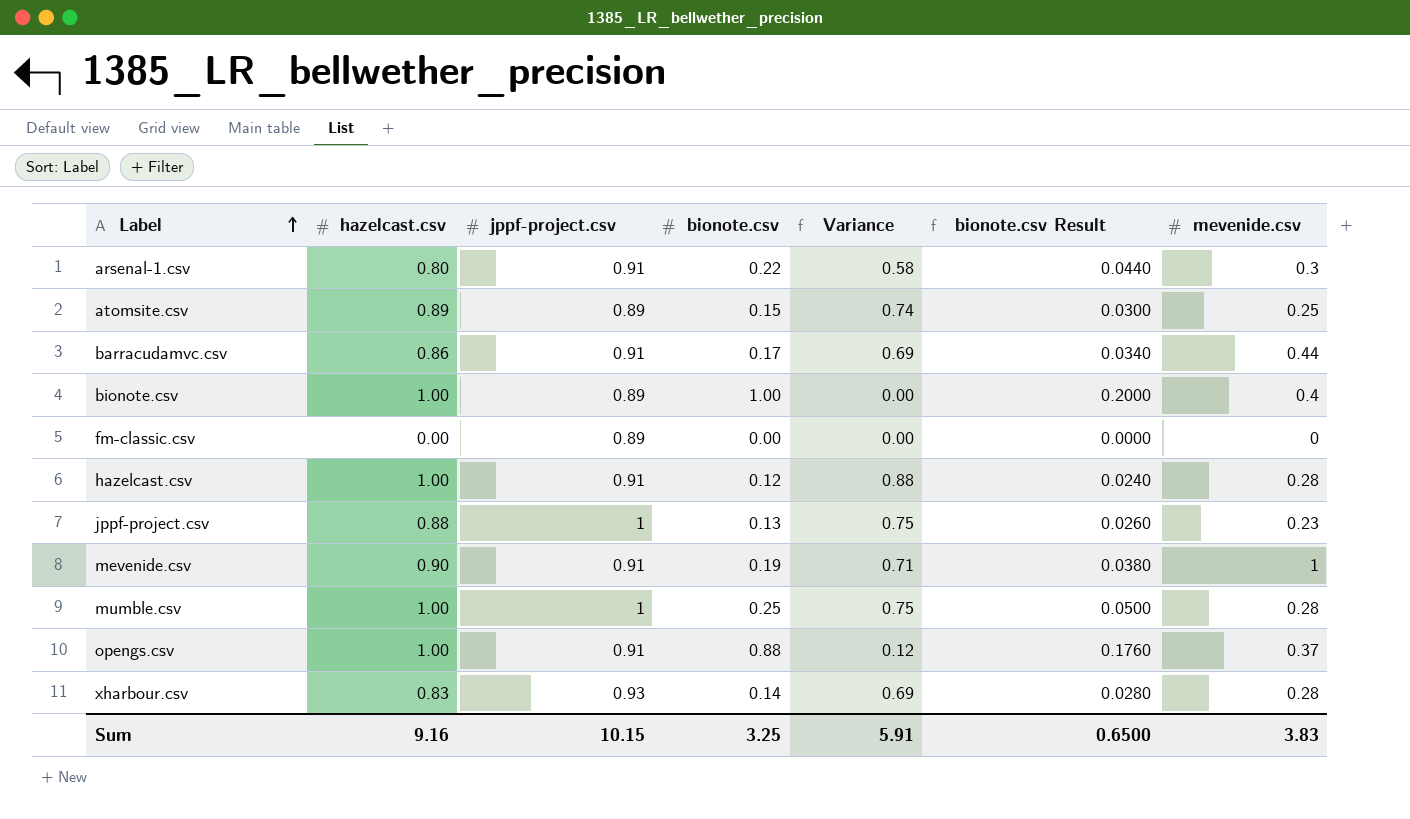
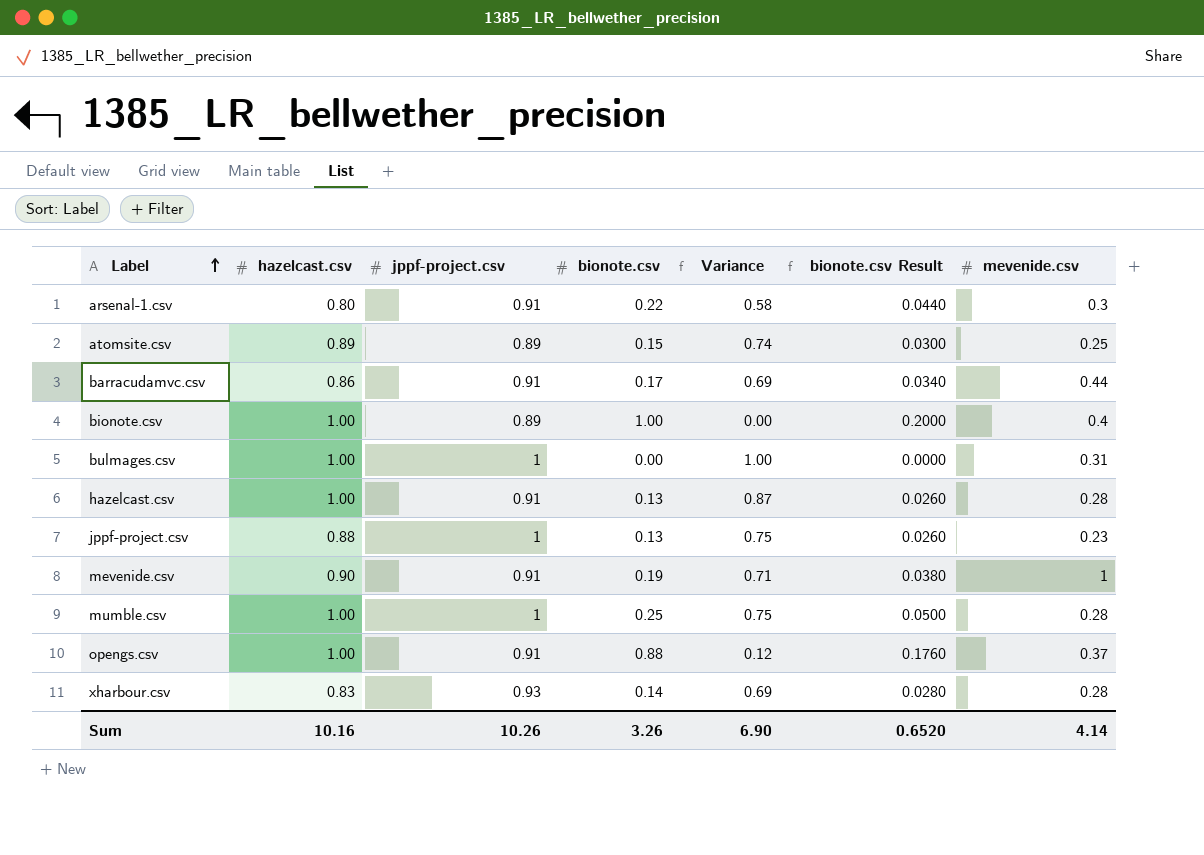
row fm-classic.csv: 0.00 | 0.89 | 0.00 | 0.00 | 0.0000 | 0 -> none
row bulmages.csv: none -> 1.00 | 1 | 0.00 | 1.00 | 0.0000 | 0.31
hazelcast.csv | bionote.csv: 0.12 -> 0.13
hazelcast.csv | Variance: 0.88 -> 0.87
hazelcast.csv | bionote.csv Result: 0.0240 -> 0.0260
Sum | hazelcast.csv: 9.16 -> 10.16
Sum | jppf-project.csv: 10.15 -> 10.26
Sum | bionote.csv: 3.25 -> 3.26
Sum | Variance: 5.91 -> 6.90
Sum | bionote.csv Result: 0.6500 -> 0.6520
Sum | mevenide.csv: 3.83 -> 4.14

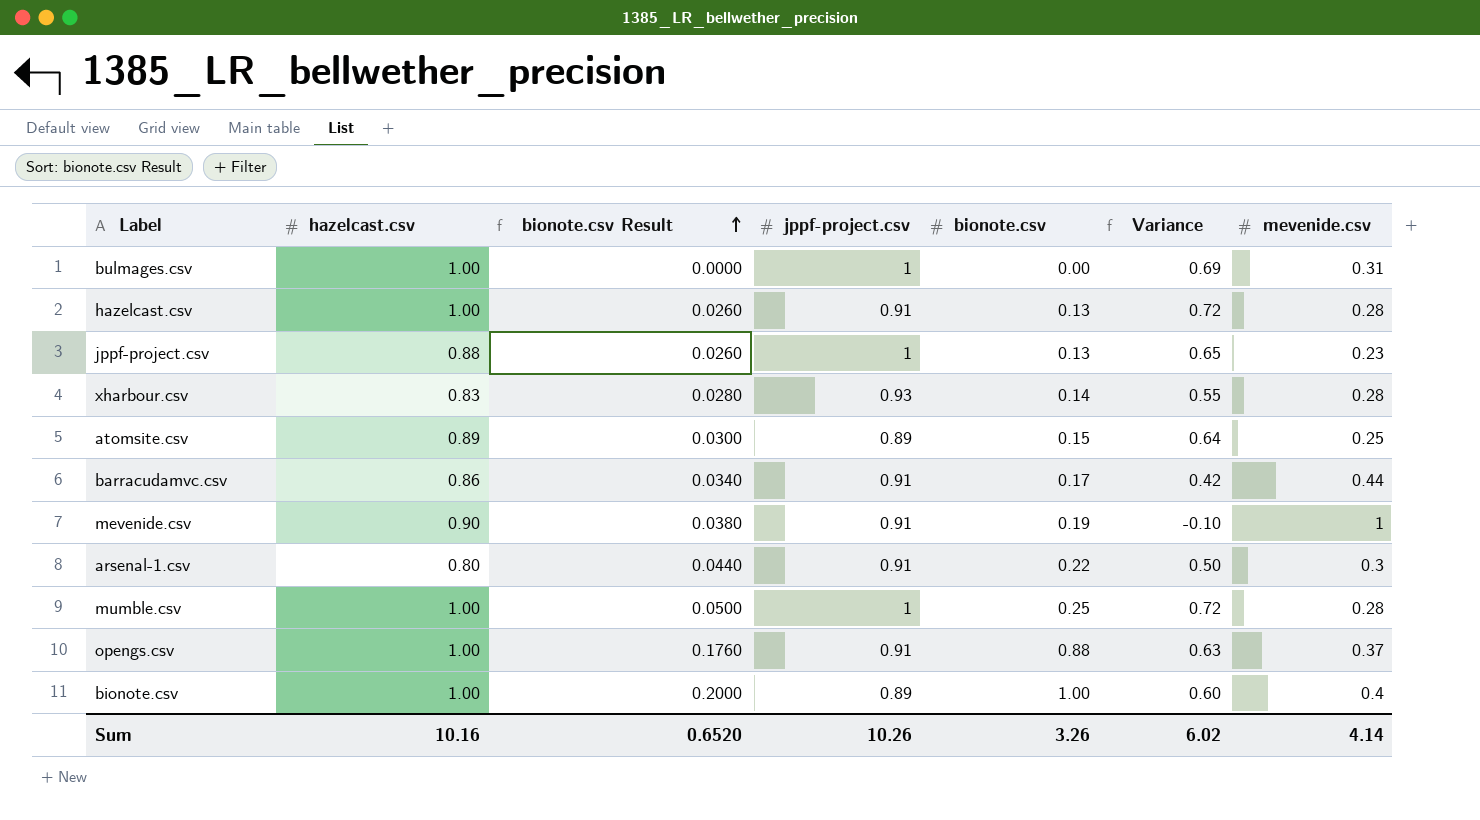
row order: Label ascending -> bionote.csv Result ascending
column bionote.csv Result | position: 6 -> 3
column Variance | formula: [hazelcast.csv] - [bionote.csv] -> [hazelcast.csv] - [mevenide.csv]
Sum | Variance: 6.90 -> 6.02

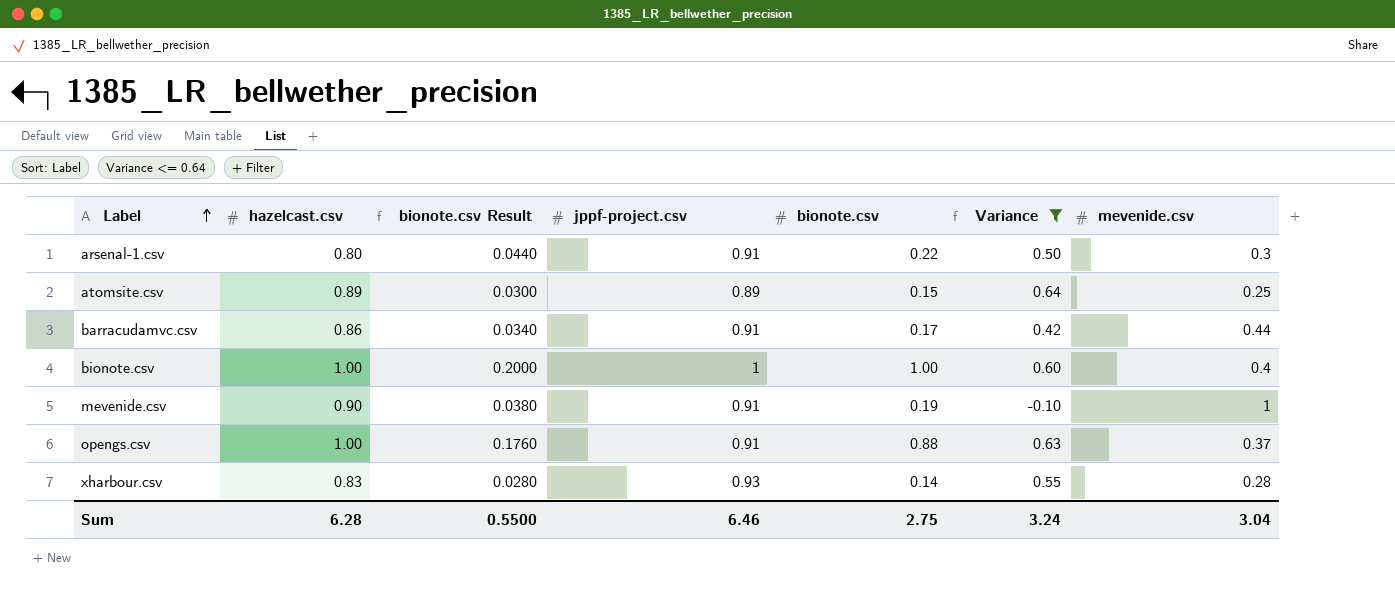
filter: none -> Variance <= 0.64
row order: bionote.csv Result ascending -> Label ascending
bionote.csv | jppf-project.csv: 0.89 -> 1
Sum | hazelcast.csv: 10.16 -> 6.28
Sum | bionote.csv Result: 0.6520 -> 0.5500
Sum | jppf-project.csv: 10.26 -> 6.46
Sum | bionote.csv: 3.26 -> 2.75
Sum | Variance: 6.02 -> 3.24
Sum | mevenide.csv: 4.14 -> 3.04

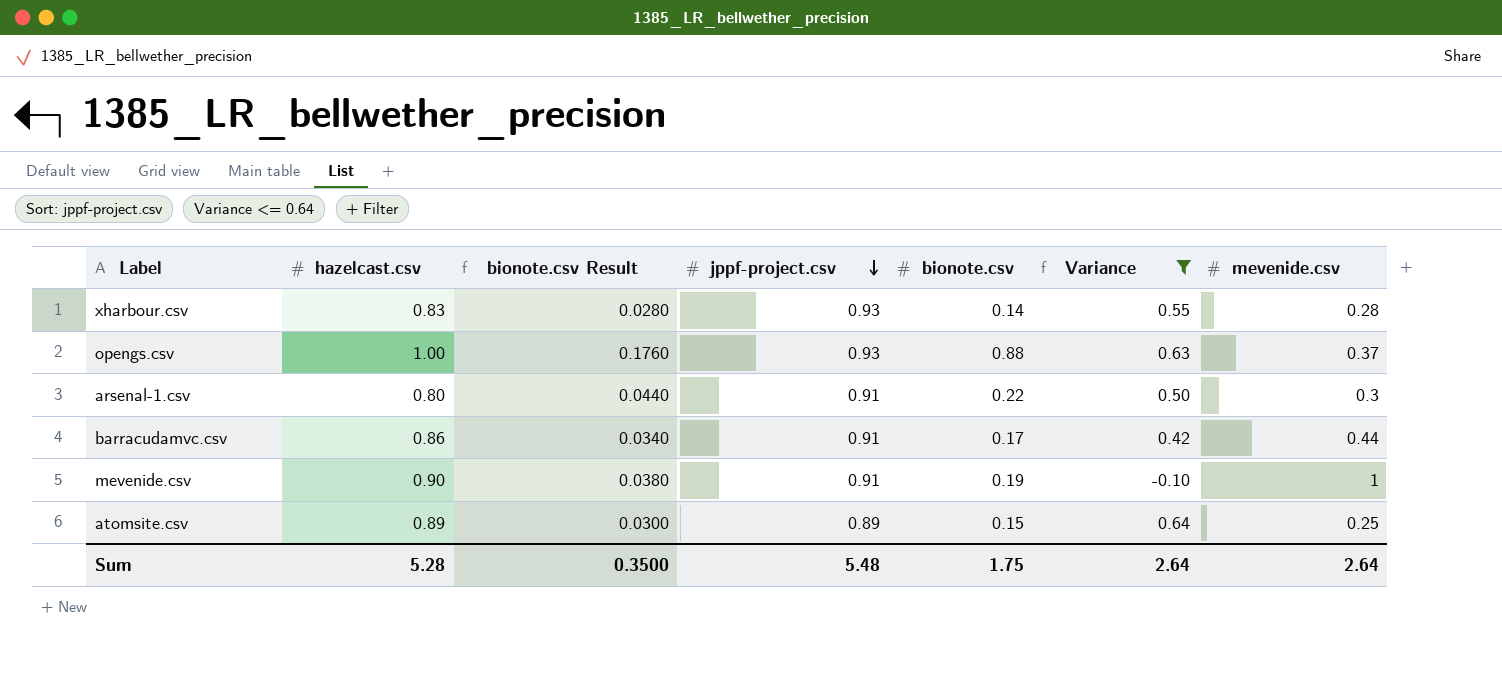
row order: Label ascending -> jppf-project.csv descending
row bionote.csv: 1.00 | 0.2000 | 1 | 1.00 | 0.60 | 0.4 -> none
opengs.csv | jppf-project.csv: 0.91 -> 0.93
Sum | hazelcast.csv: 6.28 -> 5.28
Sum | bionote.csv Result: 0.5500 -> 0.3500
Sum | jppf-project.csv: 6.46 -> 5.48
Sum | bionote.csv: 2.75 -> 1.75
Sum | Variance: 3.24 -> 2.64
Sum | mevenide.csv: 3.04 -> 2.64

